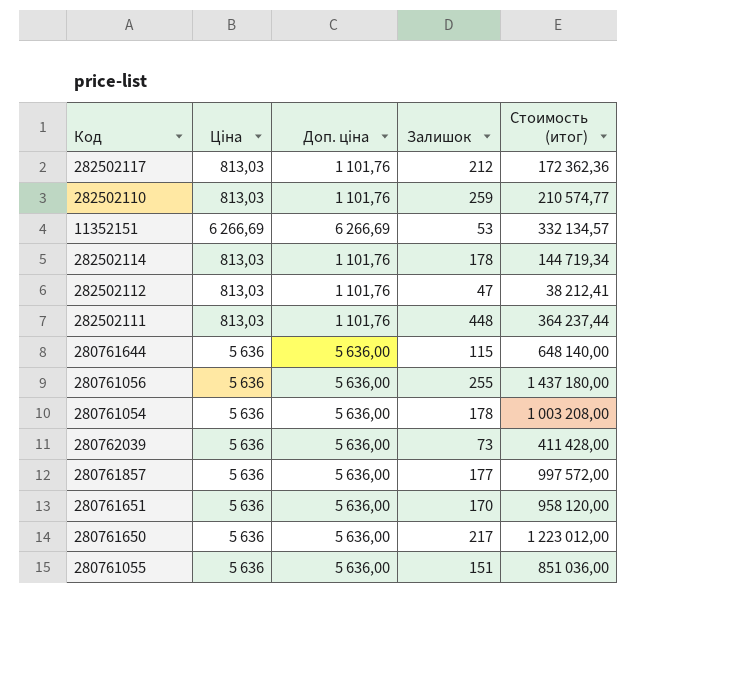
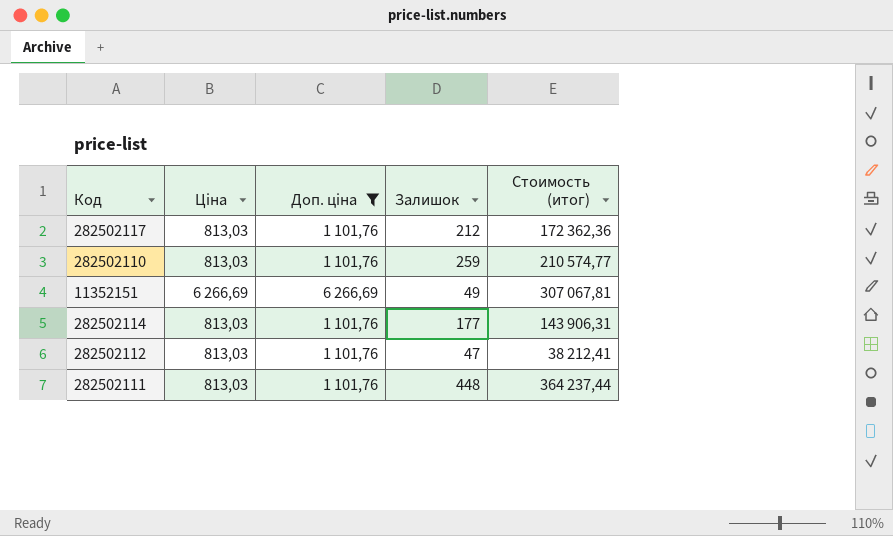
filter: none -> Доп. ціна != 5 636,00
11352151 | Залишок: 53 -> 49
11352151 | Стоимость (итог): 332 134,57 -> 307 067,81
282502114 | Залишок: 178 -> 177
282502114 | Стоимость (итог): 144 719,34 -> 143 906,31

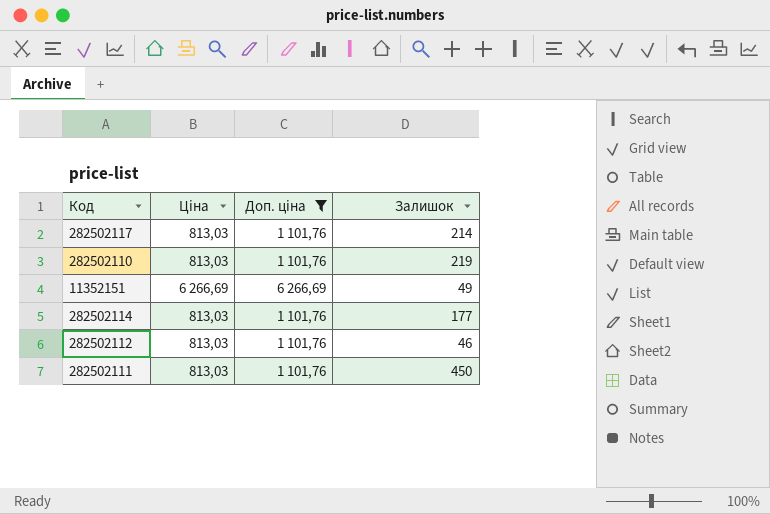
column Стоимость (итог) | formula: [Ціна] * [Залишок] -> none
282502117 | Залишок: 212 -> 214
282502110 | Залишок: 259 -> 219
282502112 | Залишок: 47 -> 46
282502111 | Залишок: 448 -> 450

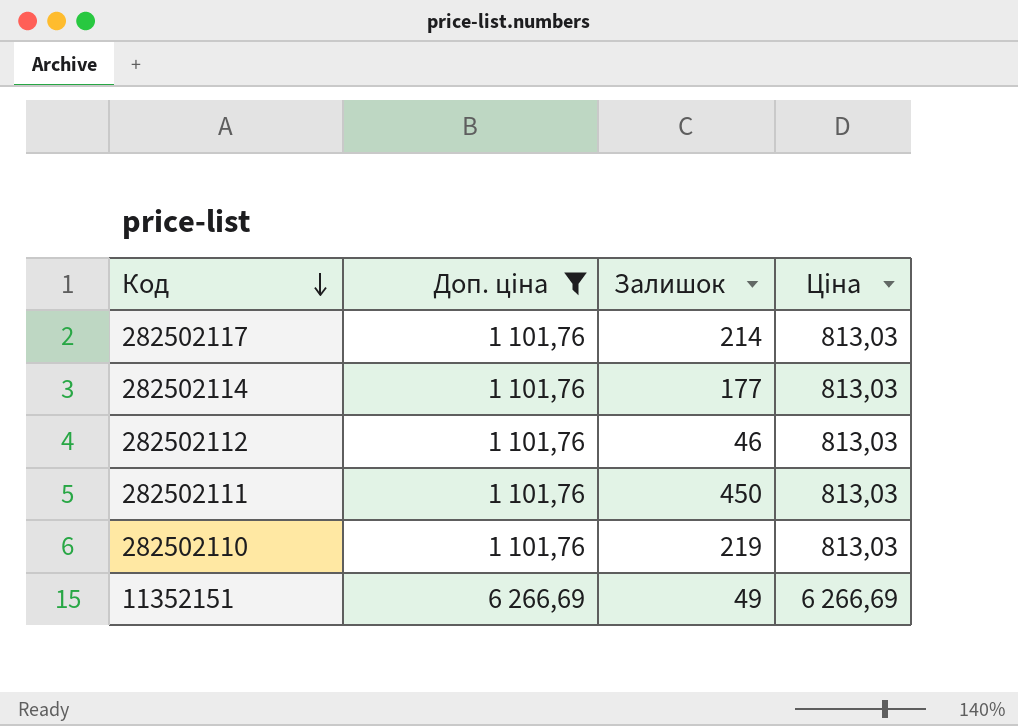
row order: none -> Код descending
column Ціна | position: 2 -> 4

